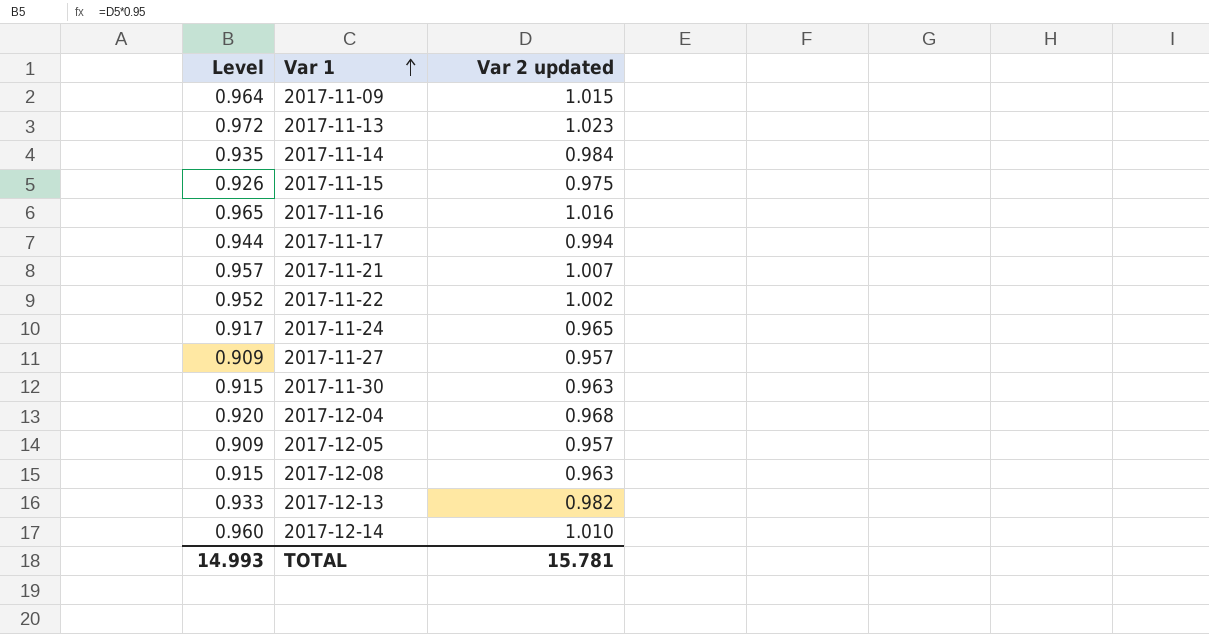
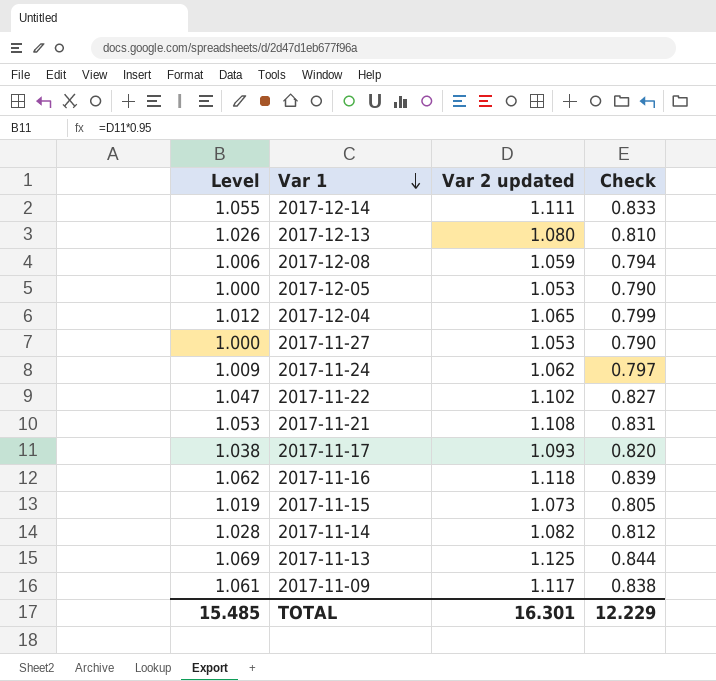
row order: Var 1 ascending -> Var 1 descending
column Check | formula: none -> [Var 2 updated] * 0.75
row 2017-11-30: 0.915 | 0.963 -> none
2017-12-14 | Level: 0.960 -> 1.055
2017-12-14 | Var 2 updated: 1.010 -> 1.111
2017-12-13 | Level: 0.933 -> 1.026
2017-12-13 | Var 2 updated: 0.982 -> 1.080
2017-12-08 | Level: 0.915 -> 1.006
2017-12-08 | Var 2 updated: 0.963 -> 1.059
2017-12-05 | Level: 0.909 -> 1.000
2017-12-05 | Var 2 updated: 0.957 -> 1.053
2017-12-04 | Level: 0.920 -> 1.012
2017-12-04 | Var 2 updated: 0.968 -> 1.065
2017-11-27 | Level: 0.909 -> 1.000
2017-11-27 | Var 2 updated: 0.957 -> 1.053
2017-11-24 | Level: 0.917 -> 1.009
2017-11-24 | Var 2 updated: 0.965 -> 1.062
2017-11-22 | Level: 0.952 -> 1.047
2017-11-22 | Var 2 updated: 1.002 -> 1.102
2017-11-21 | Level: 0.957 -> 1.053
2017-11-21 | Var 2 updated: 1.007 -> 1.108
2017-11-17 | Level: 0.944 -> 1.038
2017-11-17 | Var 2 updated: 0.994 -> 1.093
2017-11-16 | Level: 0.965 -> 1.062
2017-11-16 | Var 2 updated: 1.016 -> 1.118
2017-11-15 | Level: 0.926 -> 1.019
2017-11-15 | Var 2 updated: 0.975 -> 1.073
2017-11-14 | Level: 0.935 -> 1.028
2017-11-14 | Var 2 updated: 0.984 -> 1.082
2017-11-13 | Level: 0.972 -> 1.069
2017-11-13 | Var 2 updated: 1.023 -> 1.125
2017-11-09 | Level: 0.964 -> 1.061
2017-11-09 | Var 2 updated: 1.015 -> 1.117
TOTAL | Level: 14.993 -> 15.485
TOTAL | Var 2 updated: 15.781 -> 16.301

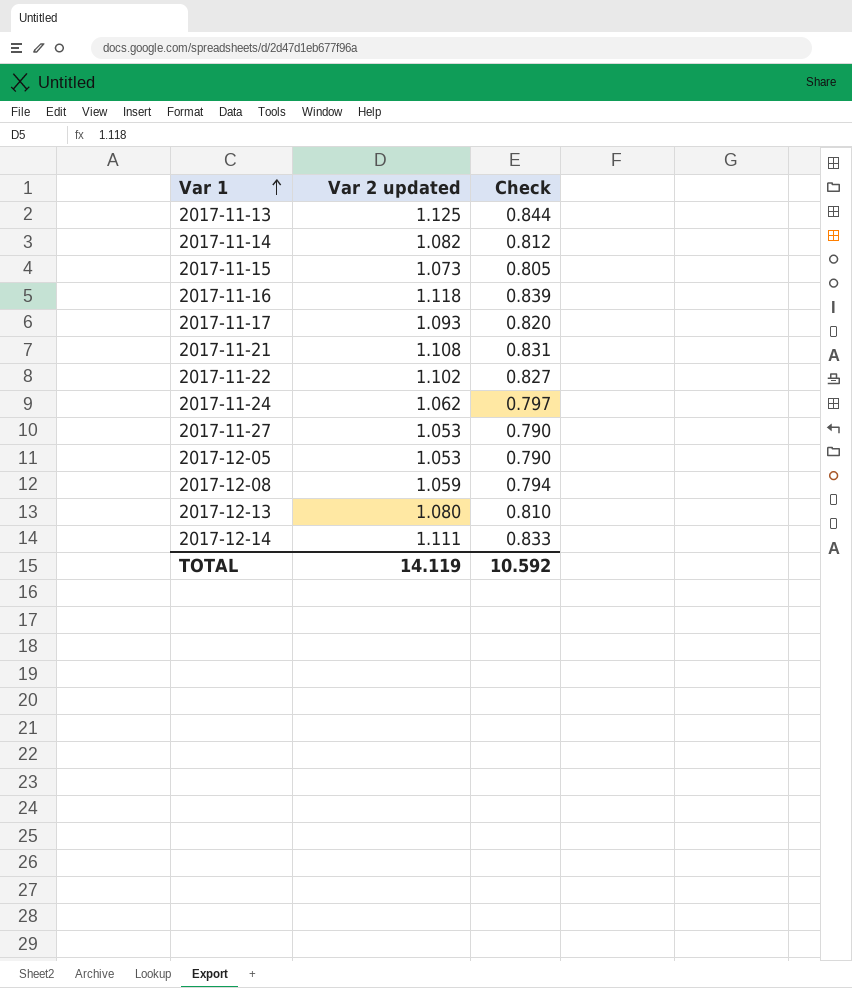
row order: Var 1 descending -> Var 1 ascending
column Level | formula: [Var 2 updated] * 0.95 -> none
row 2017-12-04: 1.012 | 1.065 | 0.799 -> none
row 2017-11-09: 1.061 | 1.117 | 0.838 -> none
TOTAL | Var 2 updated: 16.301 -> 14.119
TOTAL | Check: 12.229 -> 10.592

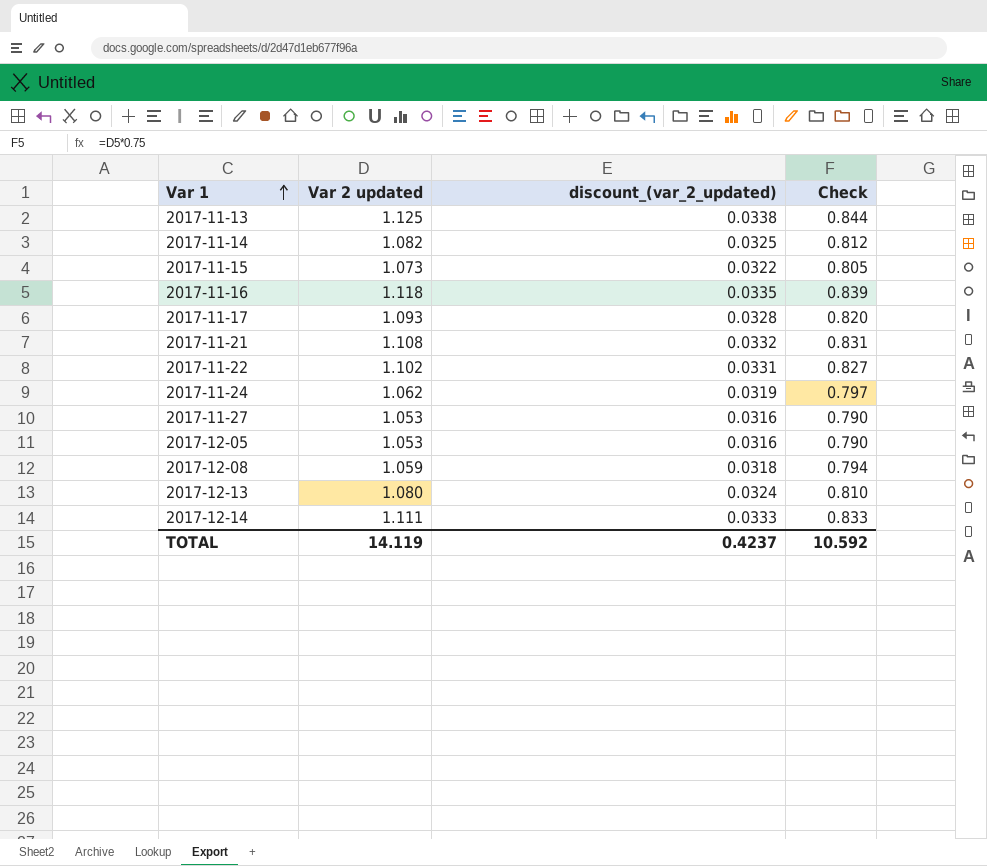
column discount_(var_2_updated) | formula: none -> [Var 2 updated] * 0.03

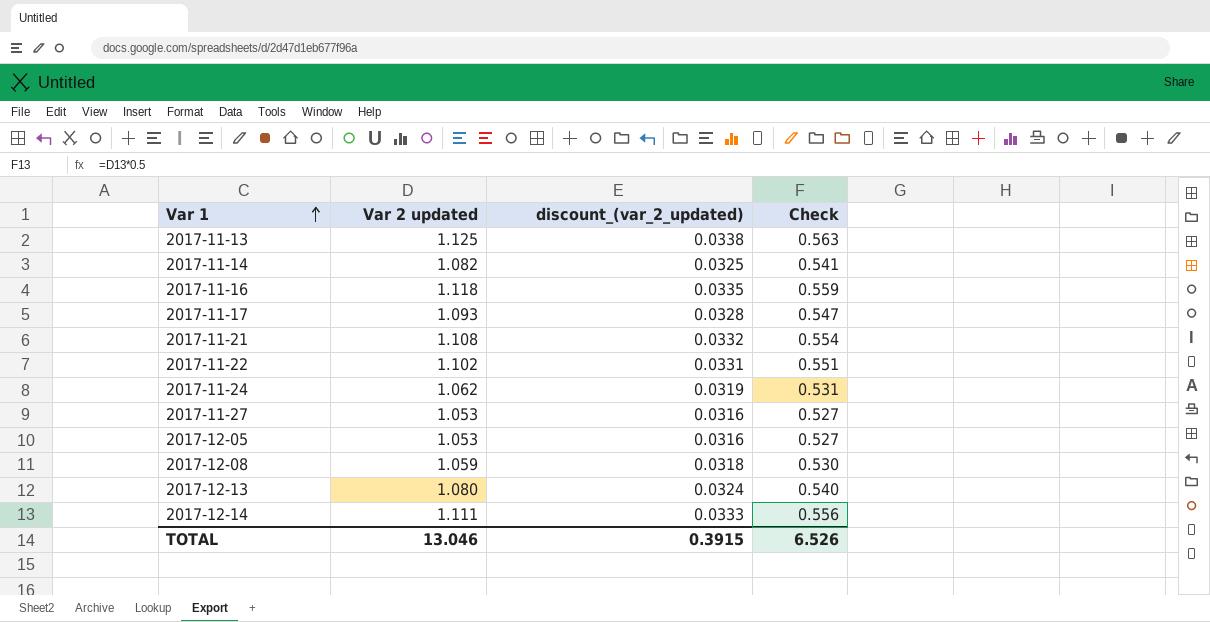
column Check | formula: [Var 2 updated] * 0.75 -> [Var 2 updated] * 0.5
row 2017-11-15: 1.073 | 0.0322 | 0.805 -> none
TOTAL | Var 2 updated: 14.119 -> 13.046
TOTAL | discount_(var_2_updated): 0.4237 -> 0.3915
TOTAL | Check: 10.592 -> 6.526

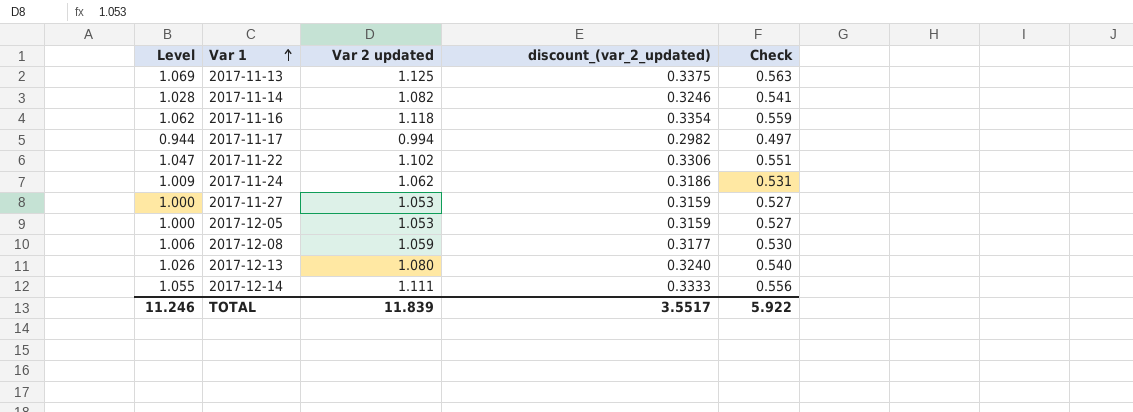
column Level | formula: none -> [Var 2 updated] * 0.95
column discount_(var_2_updated) | formula: [Var 2 updated] * 0.03 -> [Var 2 updated] * 0.3
row 2017-11-21: 1.108 | 0.0332 | 0.554 -> none
2017-11-17 | Var 2 updated: 1.093 -> 0.994
2017-11-17 | Check: 0.547 -> 0.497
TOTAL | Var 2 updated: 13.046 -> 11.839
TOTAL | discount_(var_2_updated): 0.3915 -> 3.5517
TOTAL | Check: 6.526 -> 5.922

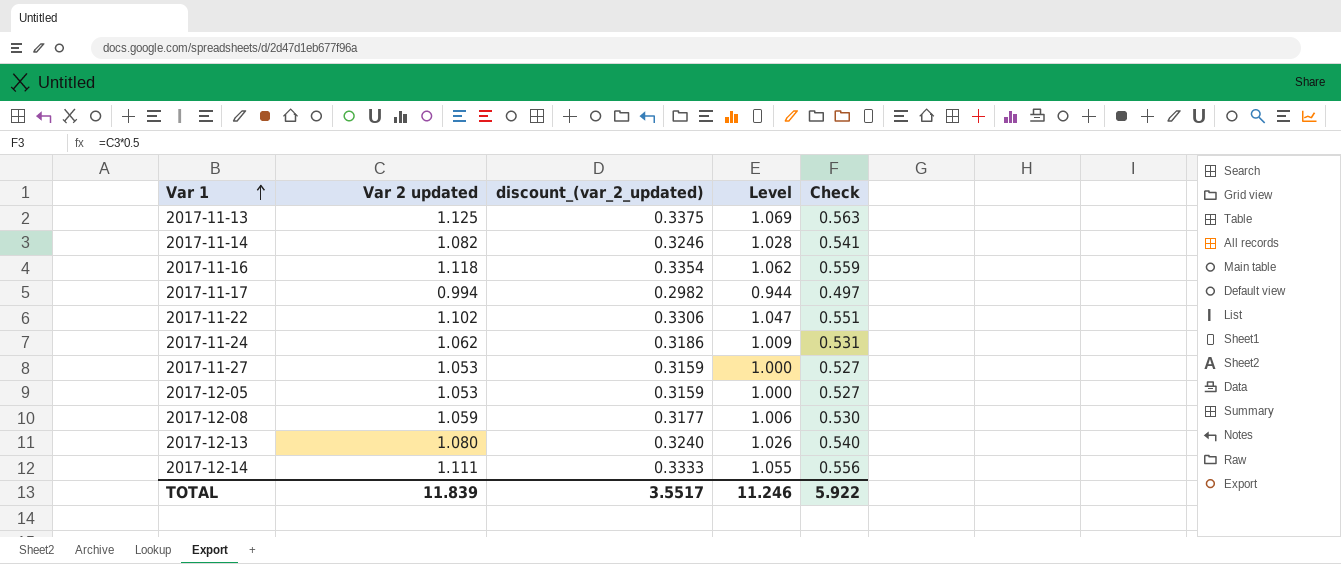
column Level | position: 1 -> 4

